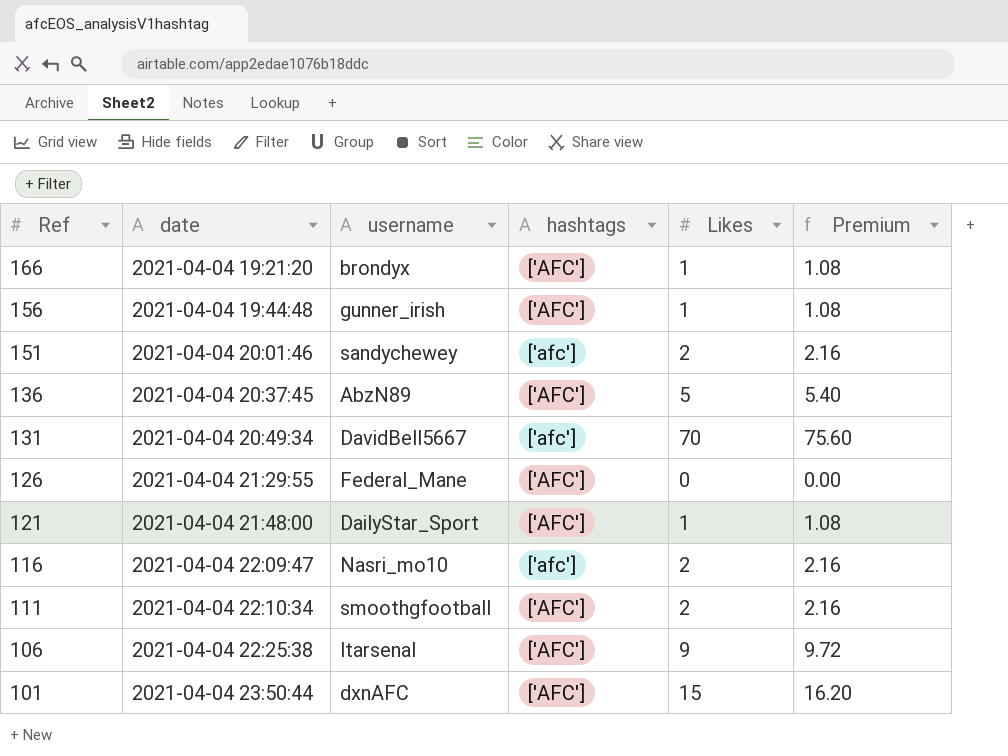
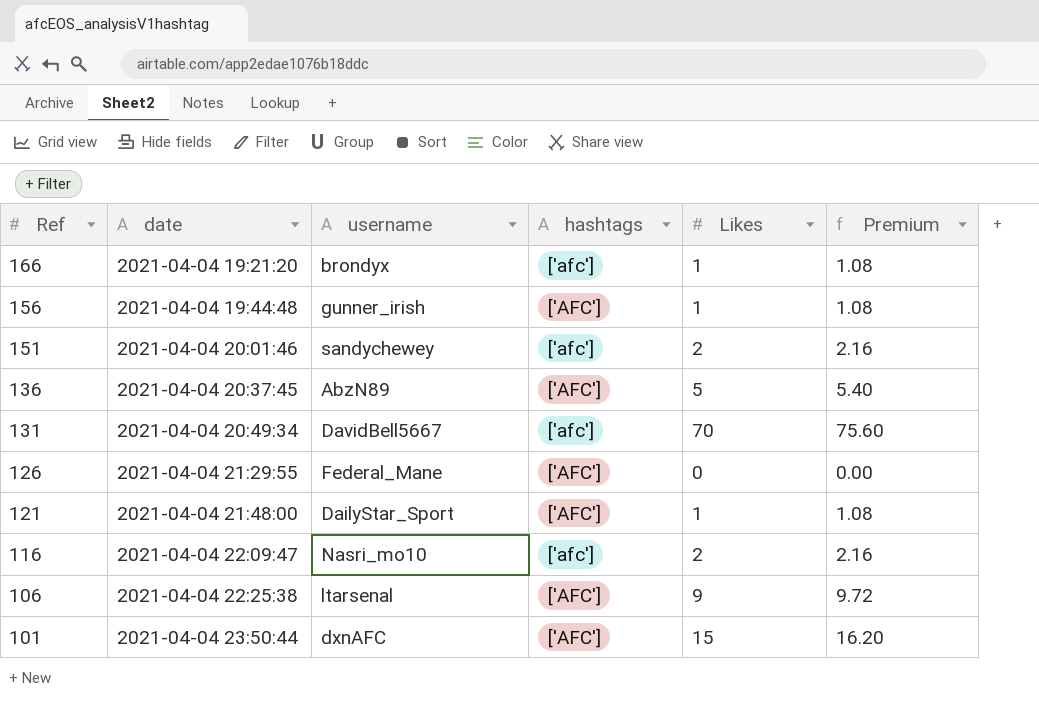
row 111: 2021-04-04 22:10:34 | smoothgfootball | ['AFC'] | 2 | 2.16 -> none
166 | hashtags: ['AFC'] -> ['afc']

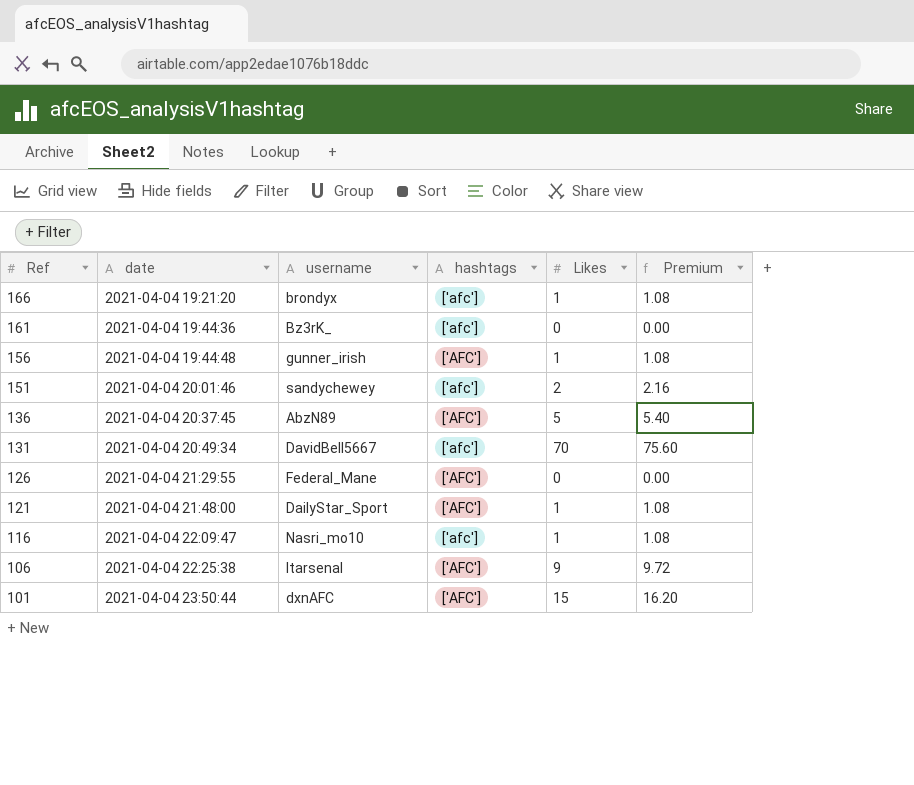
row 161: none -> 2021-04-04 19:44:36 | Bz3rK_ | ['afc'] | 0 | 0.00
116 | Likes: 2 -> 1
116 | Premium: 2.16 -> 1.08

